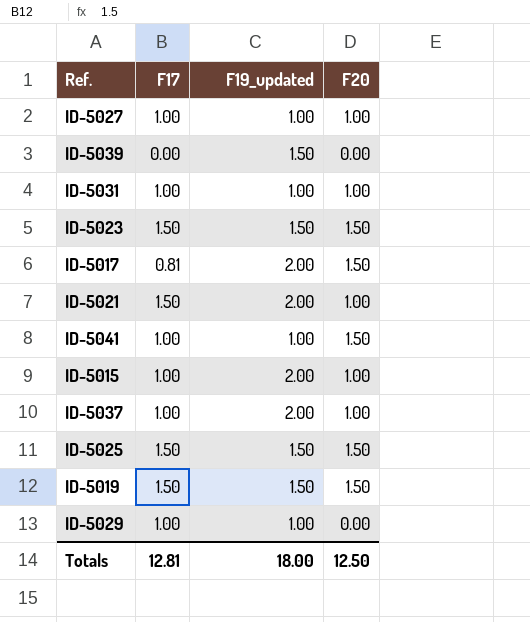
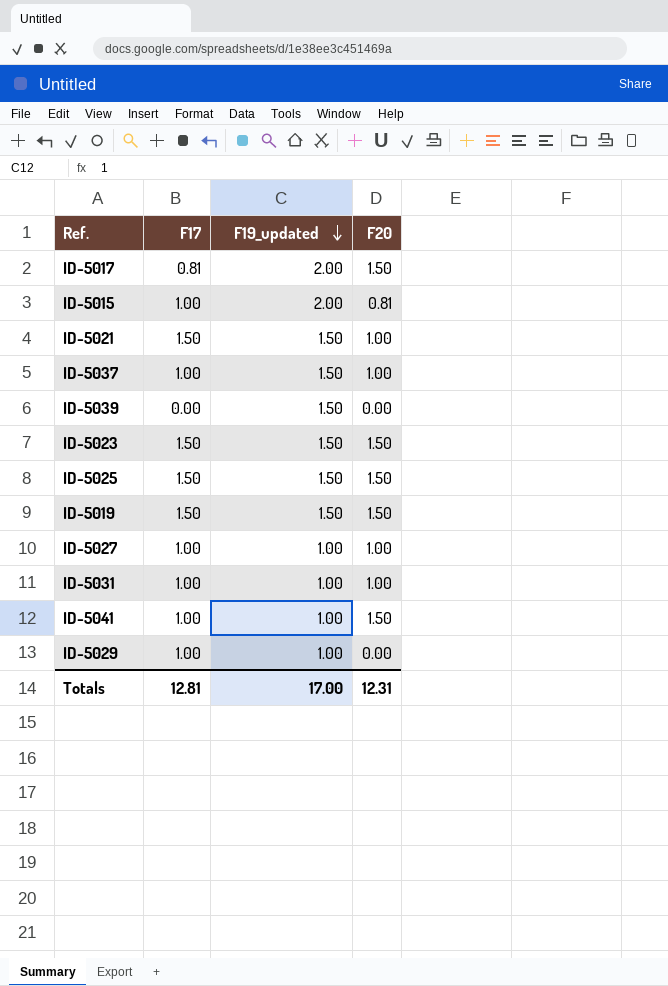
row order: none -> F19_updated descending
ID-5015 | F20: 1.00 -> 0.81
ID-5021 | F19_updated: 2.00 -> 1.50
ID-5037 | F19_updated: 2.00 -> 1.50
Totals | F19_updated: 18.00 -> 17.00
Totals | F20: 12.50 -> 12.31

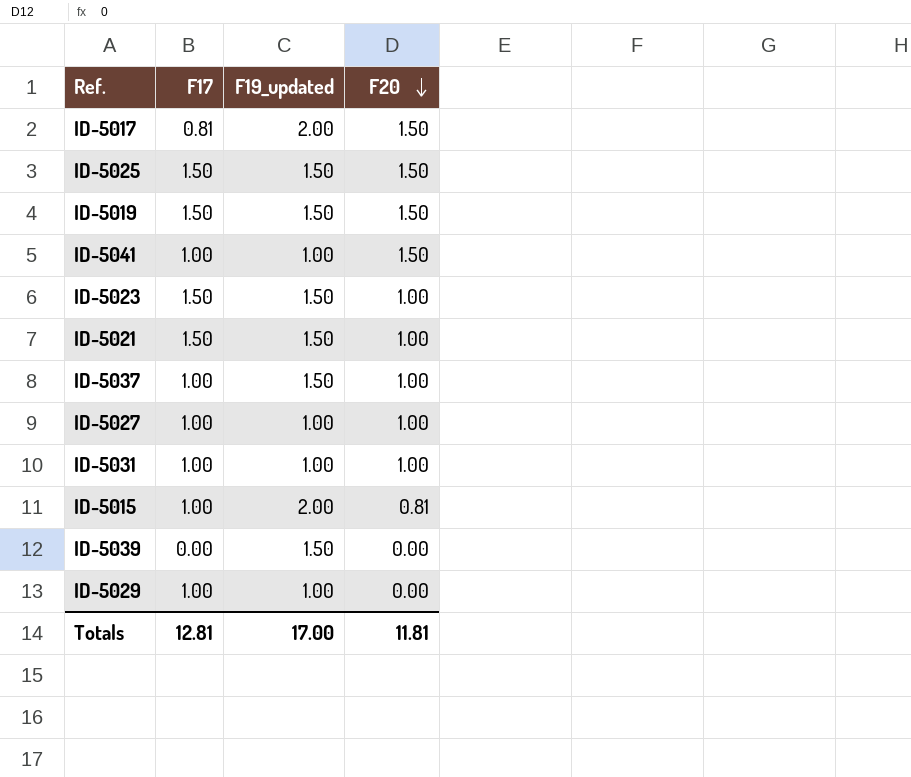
row order: F19_updated descending -> F20 descending
ID-5023 | F20: 1.50 -> 1.00
Totals | F20: 12.31 -> 11.81

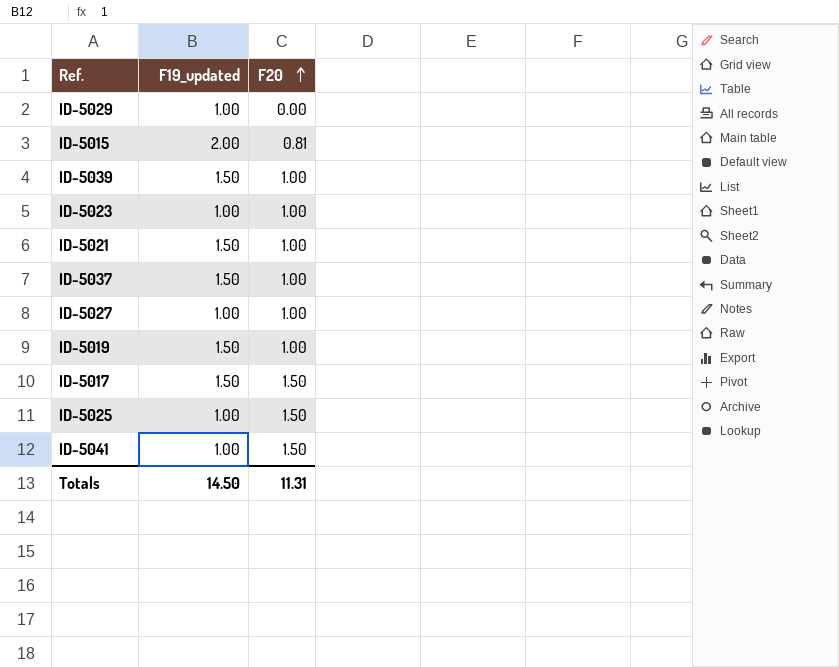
row order: F20 descending -> F20 ascending
column F17 | position: 2 -> none
row ID-5031: 1.00 | 1.00 | 1.00 -> none
ID-5039 | F20: 0.00 -> 1.00
ID-5023 | F19_updated: 1.50 -> 1.00
ID-5019 | F20: 1.50 -> 1.00
ID-5017 | F19_updated: 2.00 -> 1.50
ID-5025 | F19_updated: 1.50 -> 1.00
Totals | F19_updated: 17.00 -> 14.50
Totals | F20: 11.81 -> 11.31

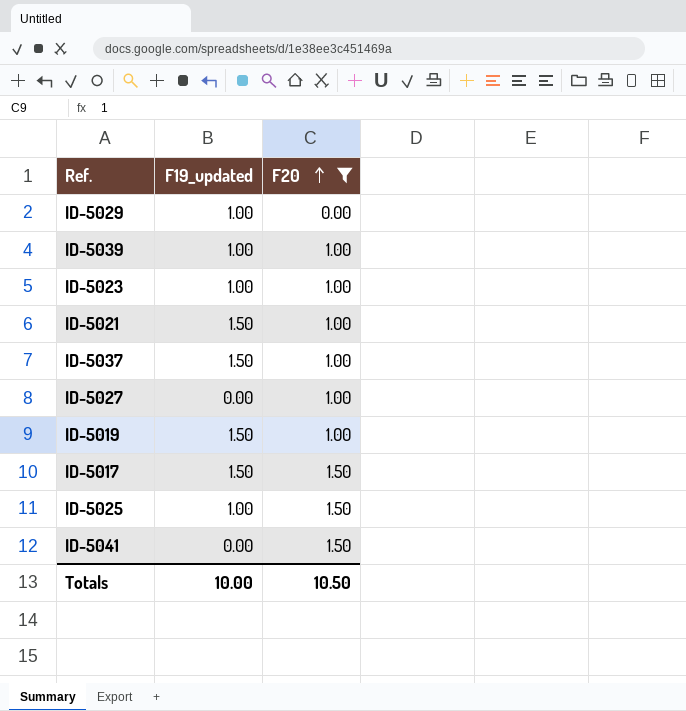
filter: none -> F20 != 0.81
ID-5039 | F19_updated: 1.50 -> 1.00
ID-5027 | F19_updated: 1.00 -> 0.00
ID-5041 | F19_updated: 1.00 -> 0.00
Totals | F19_updated: 14.50 -> 10.00
Totals | F20: 11.31 -> 10.50

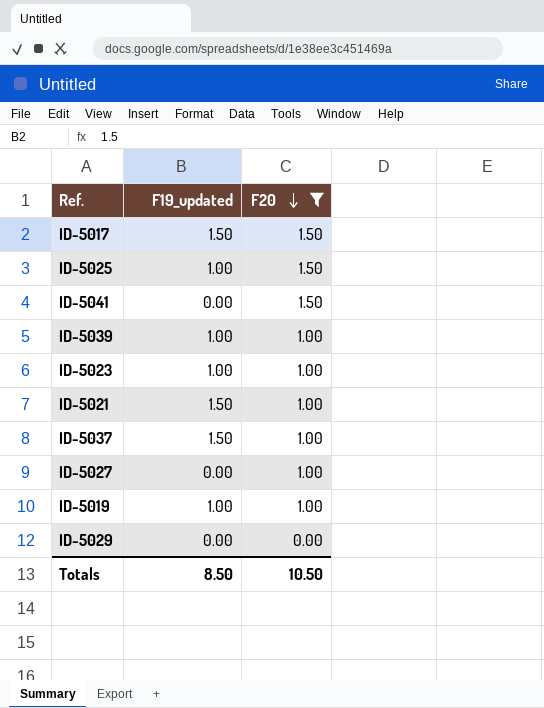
row order: F20 ascending -> F20 descending
ID-5019 | F19_updated: 1.50 -> 1.00
ID-5029 | F19_updated: 1.00 -> 0.00
Totals | F19_updated: 10.00 -> 8.50

